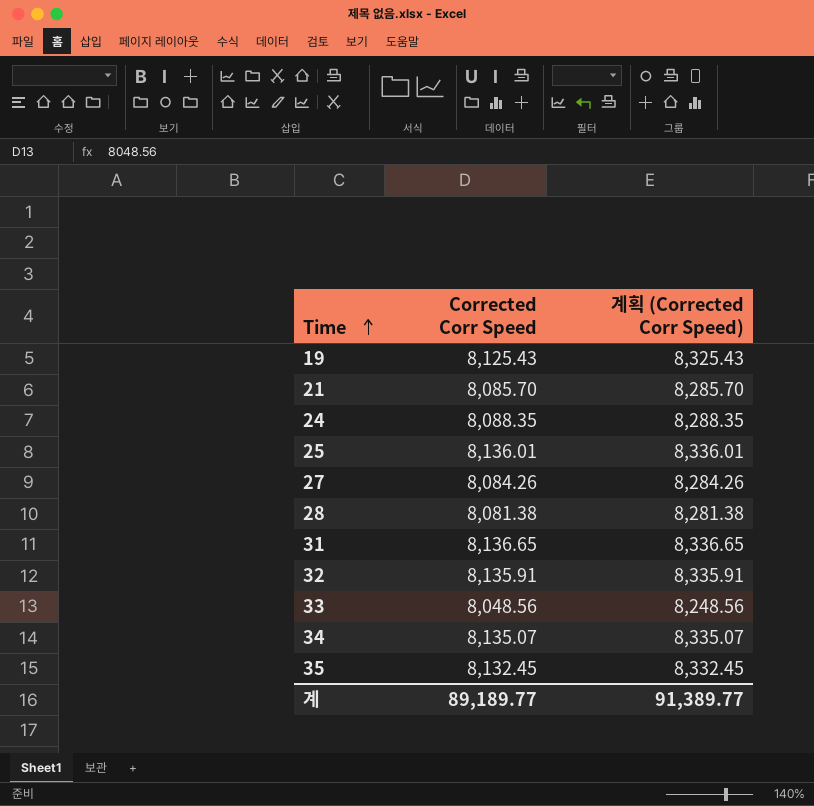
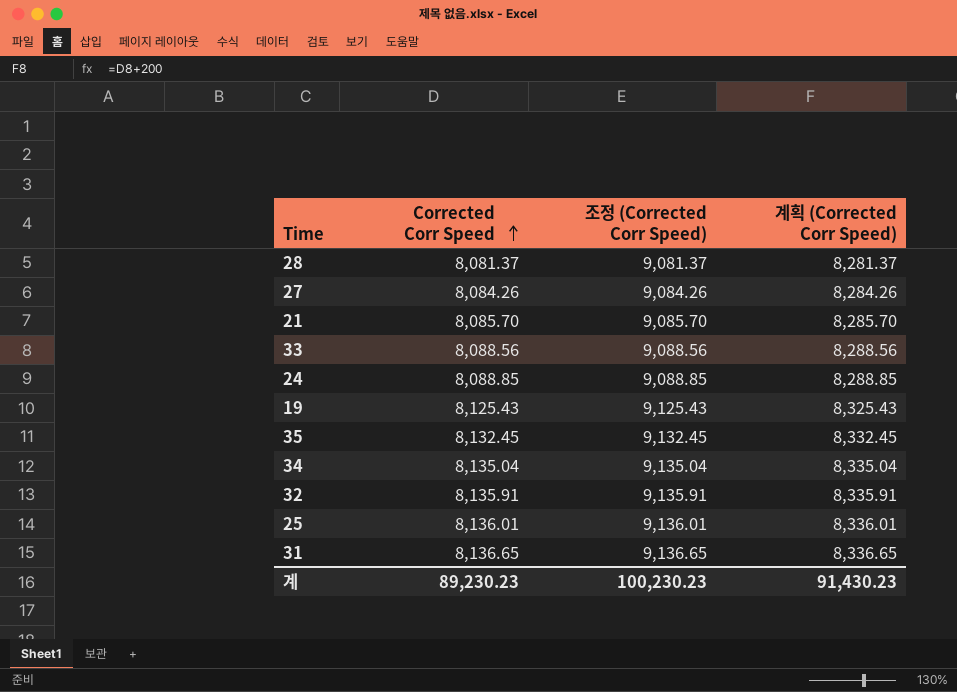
row order: Time ascending -> Corrected Corr Speed ascending
column 조정 (Corrected Corr Speed) | formula: none -> [Corrected Corr Speed] + 1000
28 | Corrected Corr Speed: 8,081.38 -> 8,081.37
28 | 계획 (Corrected Corr Speed): 8,281.38 -> 8,281.37
33 | Corrected Corr Speed: 8,048.56 -> 8,088.56
33 | 계획 (Corrected Corr Speed): 8,248.56 -> 8,288.56
24 | Corrected Corr Speed: 8,088.35 -> 8,088.85
24 | 계획 (Corrected Corr Speed): 8,288.35 -> 8,288.85
34 | Corrected Corr Speed: 8,135.07 -> 8,135.04
34 | 계획 (Corrected Corr Speed): 8,335.07 -> 8,335.04
계 | Corrected Corr Speed: 89,189.77 -> 89,230.23
계 | 계획 (Corrected Corr Speed): 91,389.77 -> 91,430.23

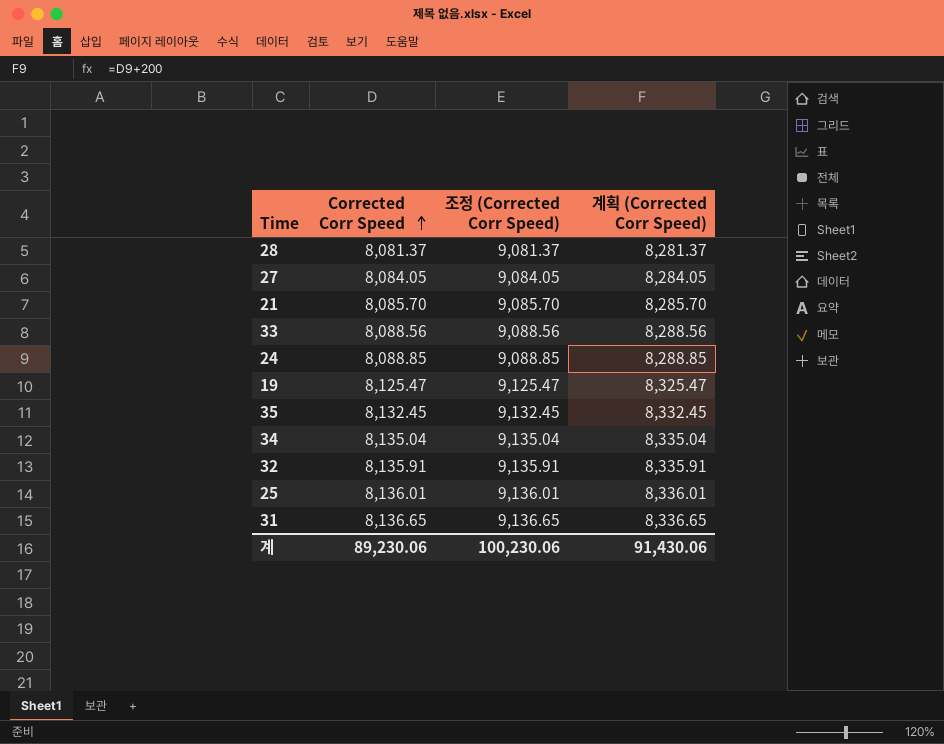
27 | Corrected Corr Speed: 8,084.26 -> 8,084.05
27 | 조정 (Corrected Corr Speed): 9,084.26 -> 9,084.05
27 | 계획 (Corrected Corr Speed): 8,284.26 -> 8,284.05
19 | Corrected Corr Speed: 8,125.43 -> 8,125.47
19 | 조정 (Corrected Corr Speed): 9,125.43 -> 9,125.47
19 | 계획 (Corrected Corr Speed): 8,325.43 -> 8,325.47
계 | Corrected Corr Speed: 89,230.23 -> 89,230.06
계 | 조정 (Corrected Corr Speed): 100,230.23 -> 100,230.06
계 | 계획 (Corrected Corr Speed): 91,430.23 -> 91,430.06

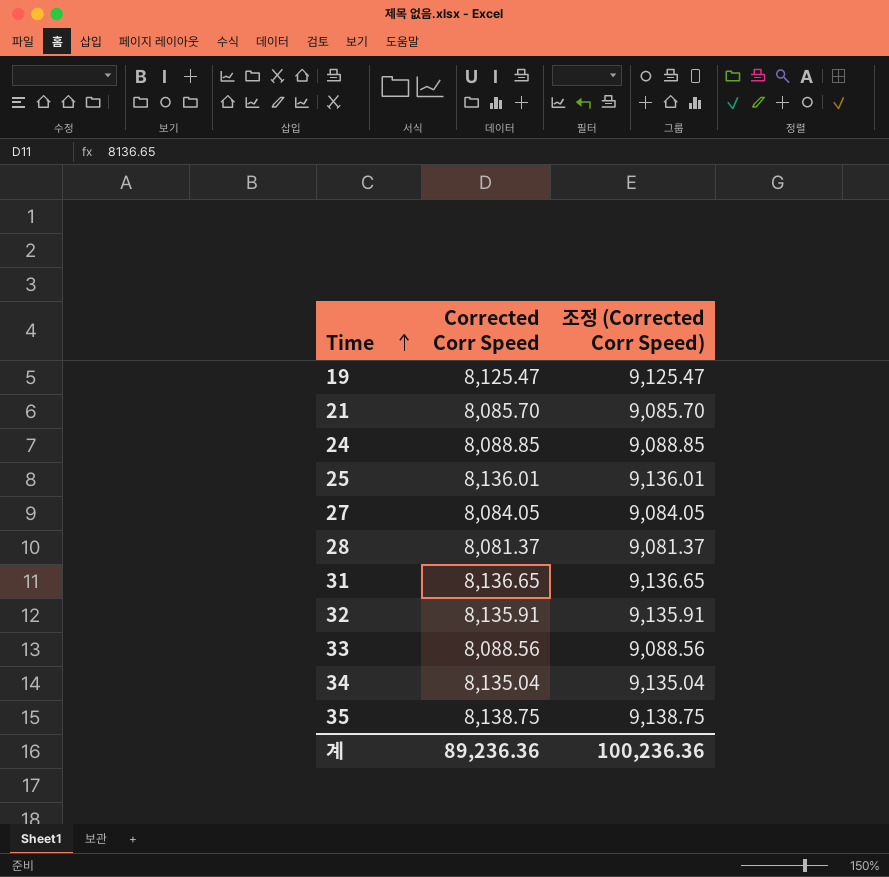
row order: Corrected Corr Speed ascending -> Time ascending
column 계획 (Corrected Corr Speed) | formula: [Corrected Corr Speed] + 200 -> none
35 | Corrected Corr Speed: 8,132.45 -> 8,138.75
35 | 조정 (Corrected Corr Speed): 9,132.45 -> 9,138.75
계 | Corrected Corr Speed: 89,230.06 -> 89,236.36
계 | 조정 (Corrected Corr Speed): 100,230.06 -> 100,236.36

